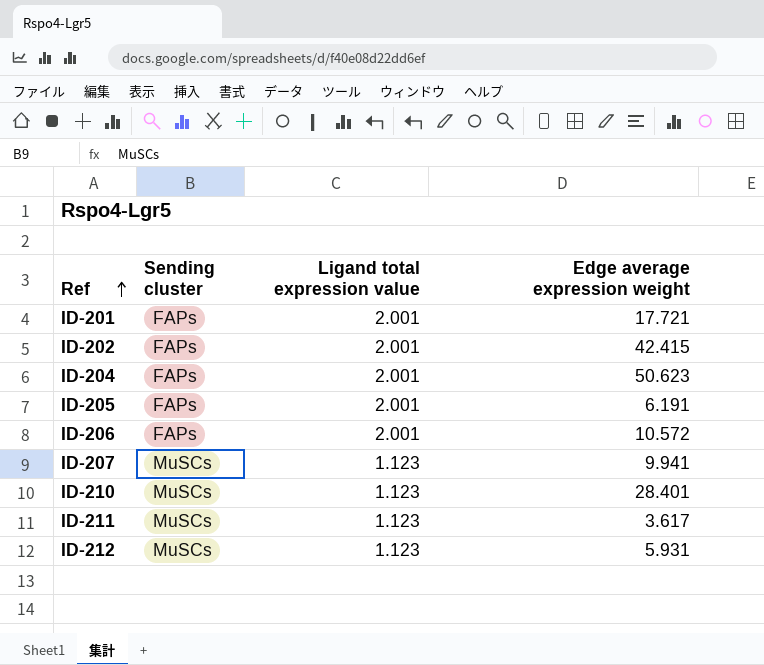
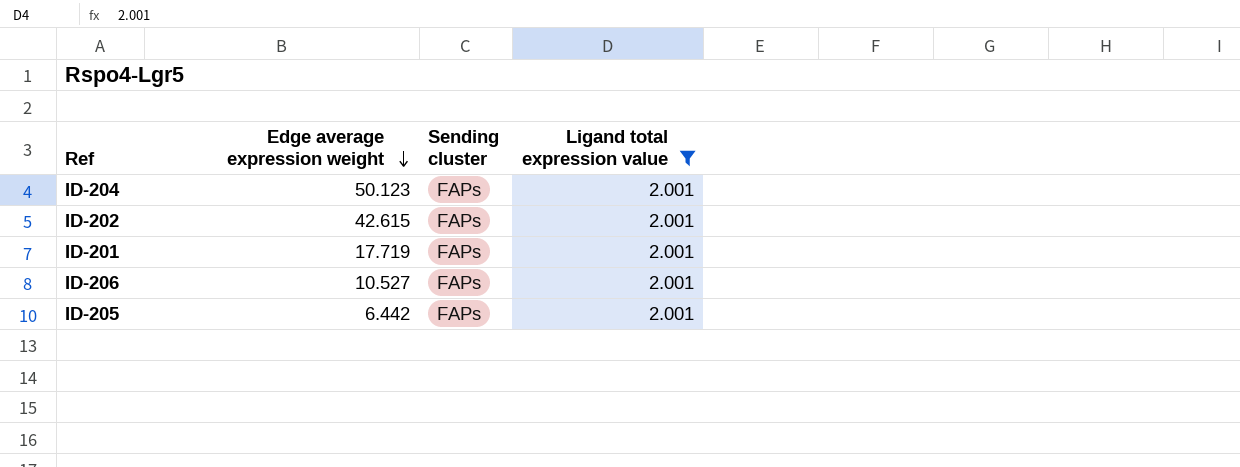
filter: none -> Ligand total expression value = 2.001
row order: Ref ascending -> Edge average expression weight descending
column Edge average expression weight | position: 4 -> 2
ID-204 | Edge average expression weight: 50.623 -> 50.123
ID-202 | Edge average expression weight: 42.415 -> 42.615
ID-201 | Edge average expression weight: 17.721 -> 17.719
ID-206 | Edge average expression weight: 10.572 -> 10.527
ID-205 | Edge average expression weight: 6.191 -> 6.442

